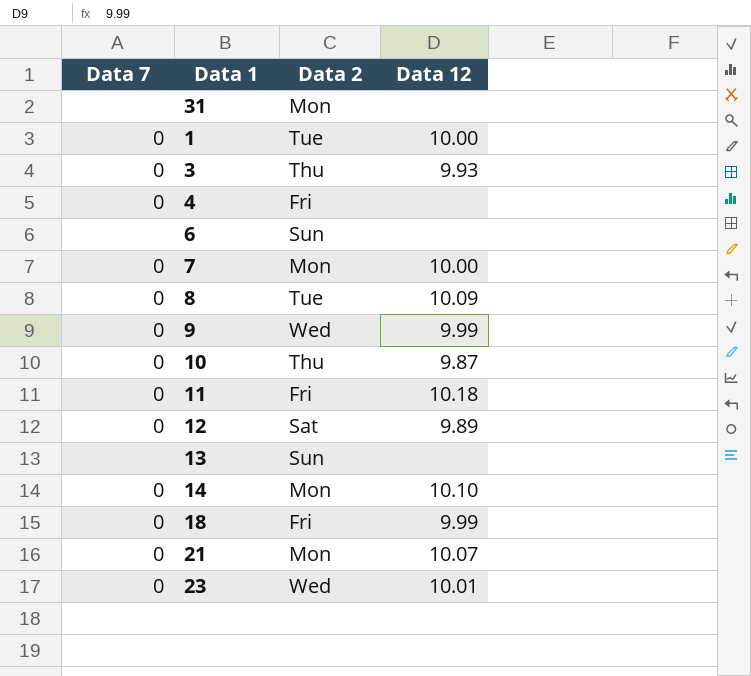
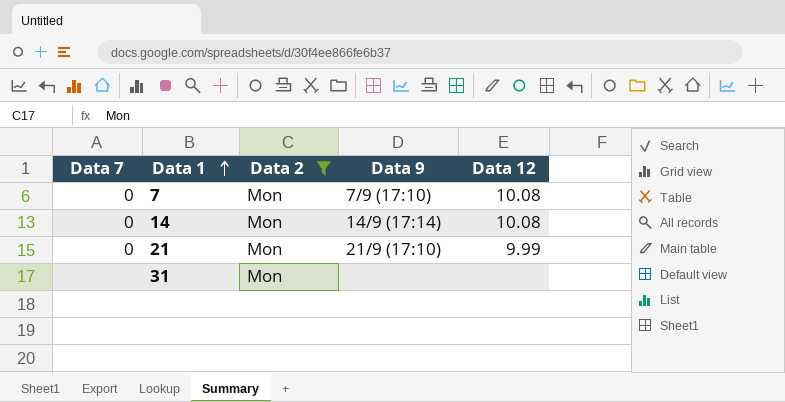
filter: none -> Data 2 = Mon
row order: none -> Data 1 ascending
column Data 9 | position: none -> 4
7 | Data 12: 10.00 -> 10.08
14 | Data 12: 10.10 -> 10.08
21 | Data 12: 10.07 -> 9.99

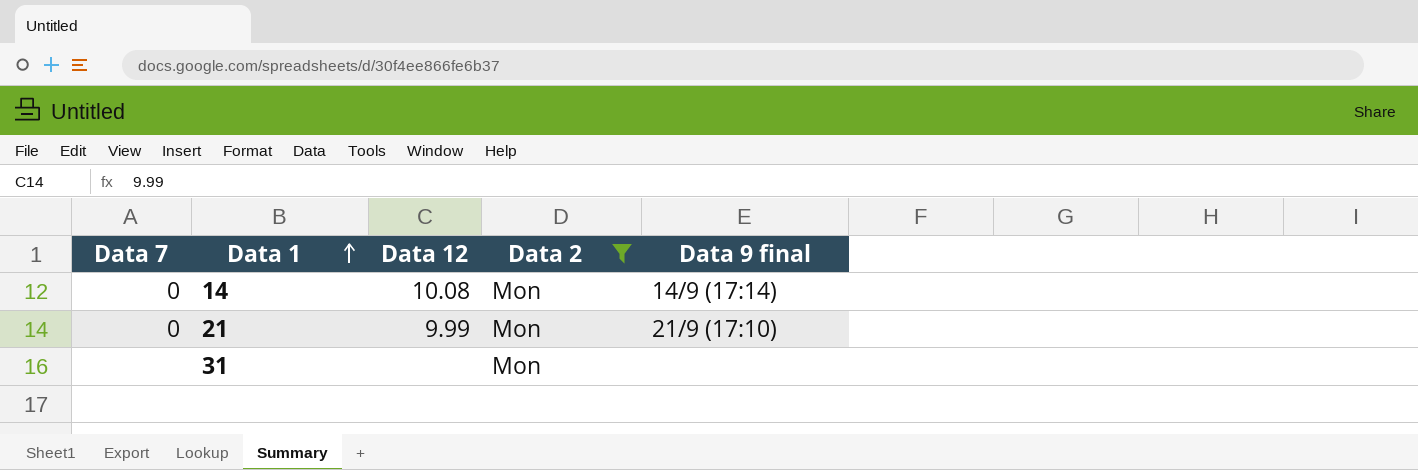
column Data 12 | position: 5 -> 3
column name: Data 9 -> Data 9 final
row 7: 0 | Mon | 7/9 (17:10) | 10.08 -> none

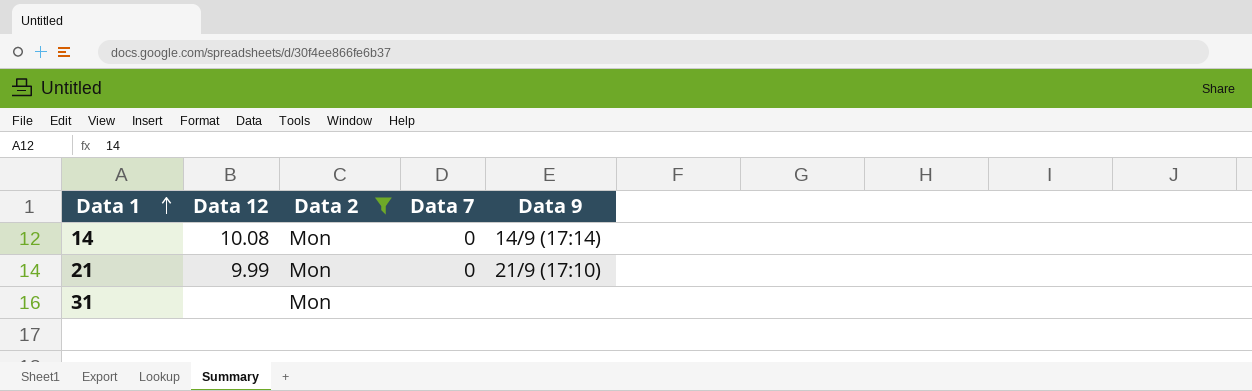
column Data 7 | position: 1 -> 4
column name: Data 9 final -> Data 9

